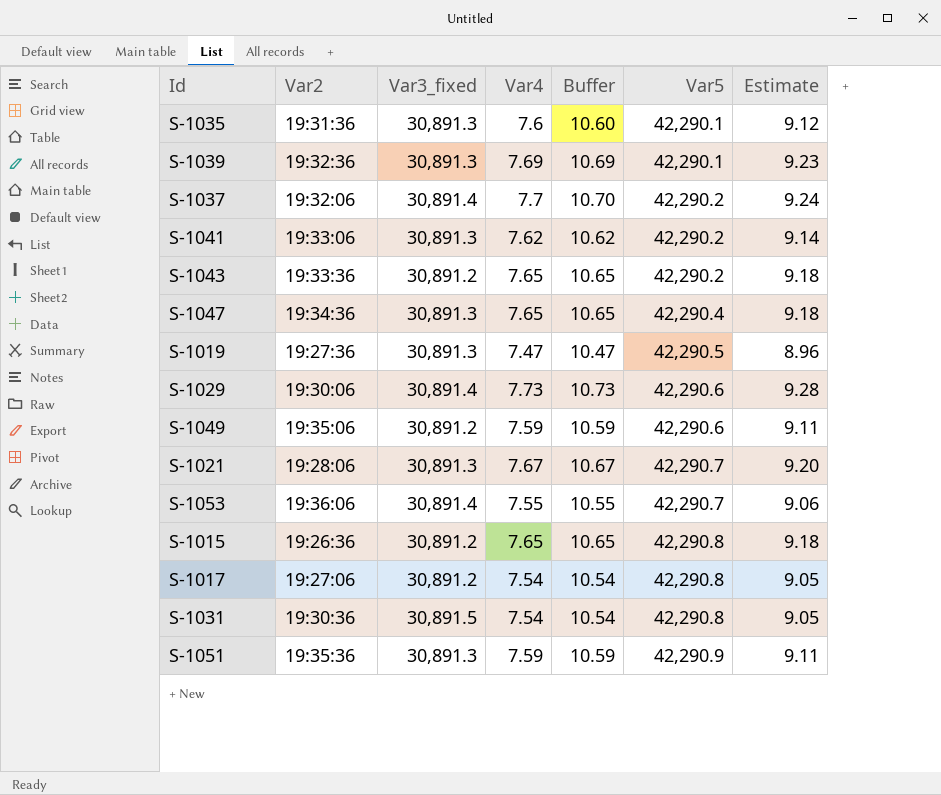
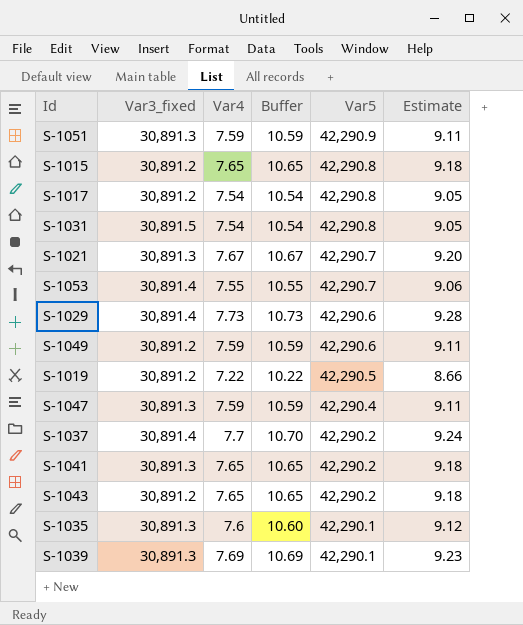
row order: Var5 ascending -> Var5 descending
column Var2 | position: 2 -> none
S-1019 | Var3_fixed: 30,891.3 -> 30,891.2
S-1019 | Var4: 7.47 -> 7.22
S-1019 | Buffer: 10.47 -> 10.22
S-1019 | Estimate: 8.96 -> 8.66
S-1047 | Var4: 7.65 -> 7.59
S-1047 | Buffer: 10.65 -> 10.59
S-1047 | Estimate: 9.18 -> 9.11
S-1041 | Var4: 7.62 -> 7.65
S-1041 | Buffer: 10.62 -> 10.65
S-1041 | Estimate: 9.14 -> 9.18

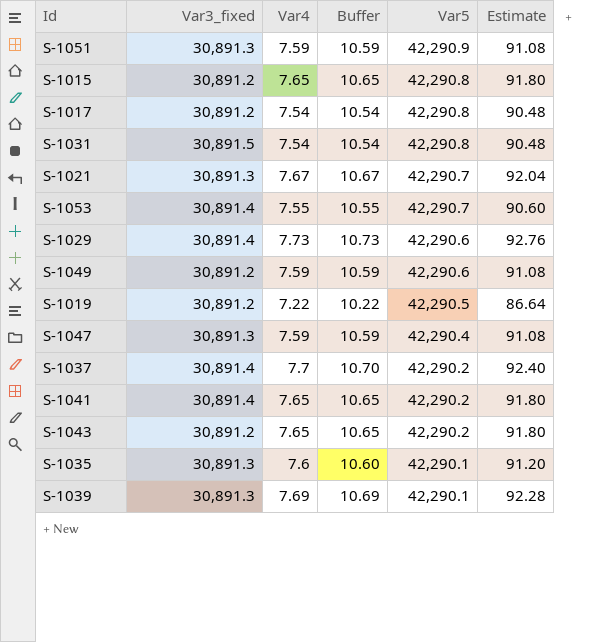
column Estimate | formula: [Var4] * 1.2 -> [Var4] * 12
S-1041 | Var3_fixed: 30,891.3 -> 30,891.4

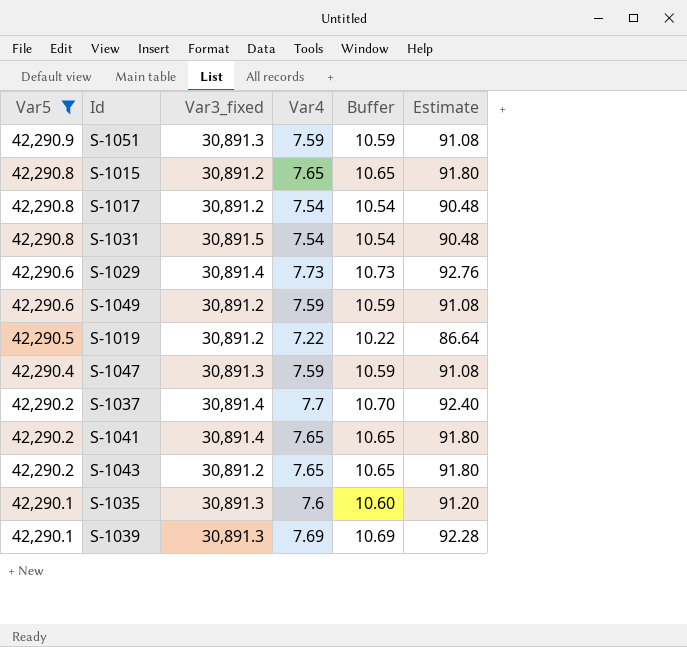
filter: none -> Var5 != 42,290.7
column Var5 | position: 5 -> 1

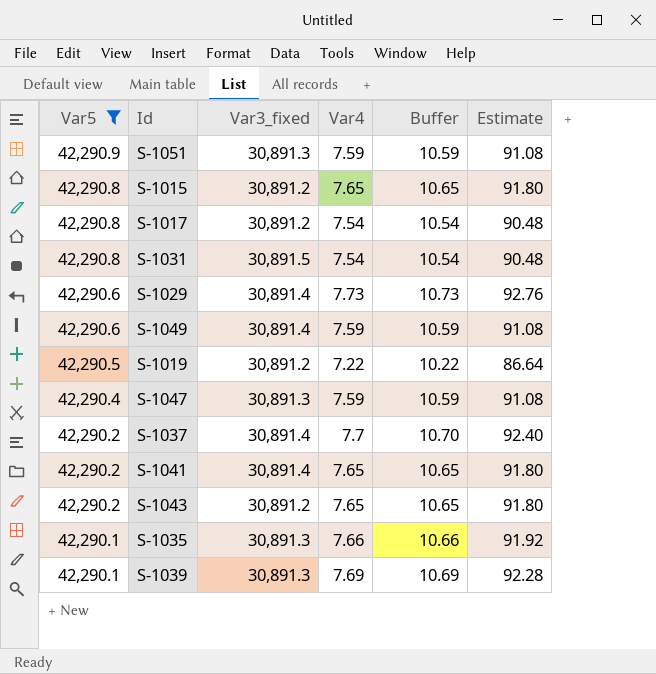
S-1049 | Var3_fixed: 30,891.2 -> 30,891.4
S-1035 | Var4: 7.6 -> 7.66
S-1035 | Buffer: 10.60 -> 10.66
S-1035 | Estimate: 91.20 -> 91.92

